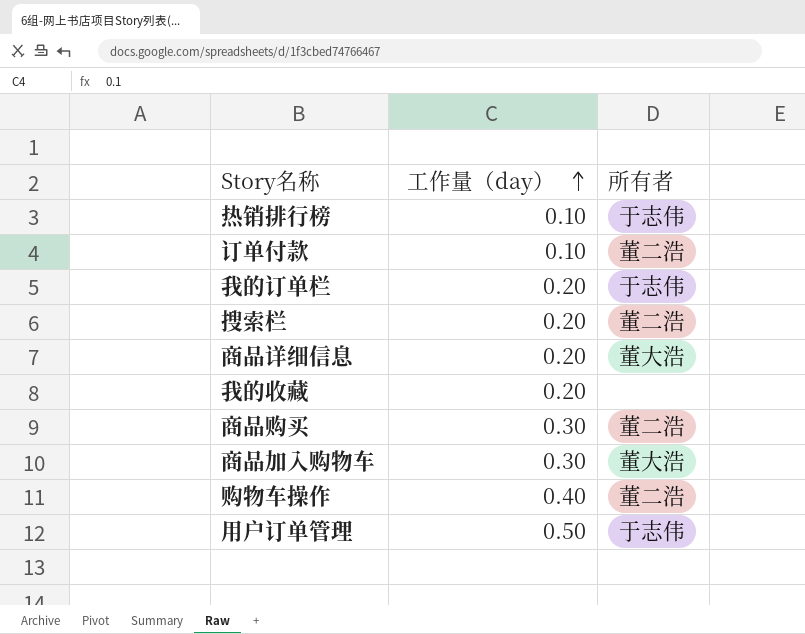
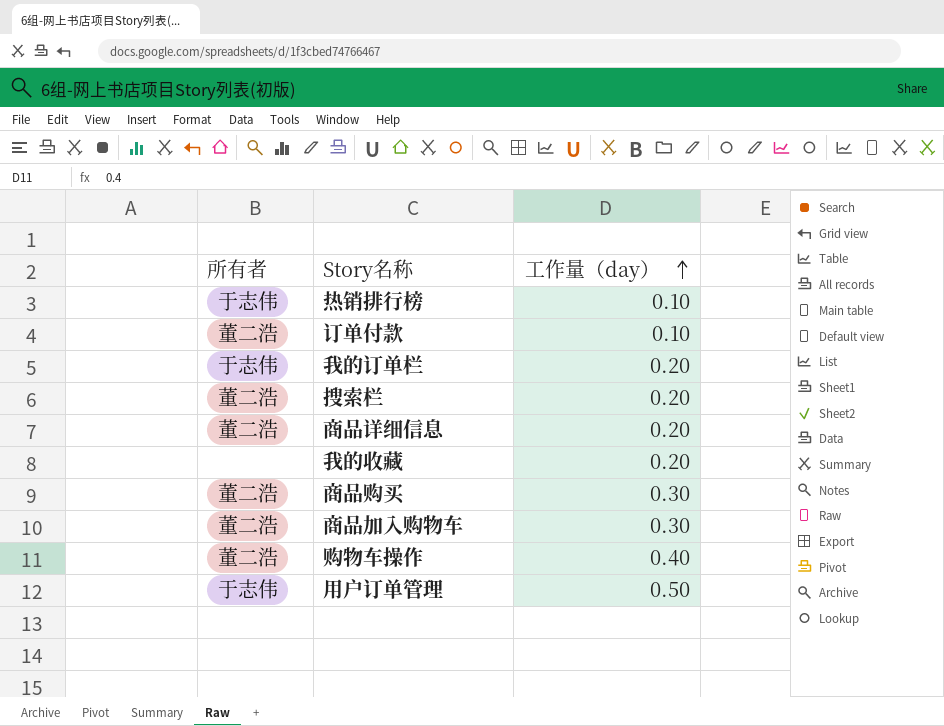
column 所有者 | position: 3 -> 1
商品详细信息 | 所有者: 董大浩 -> 董二浩
商品加入购物车 | 所有者: 董大浩 -> 董二浩

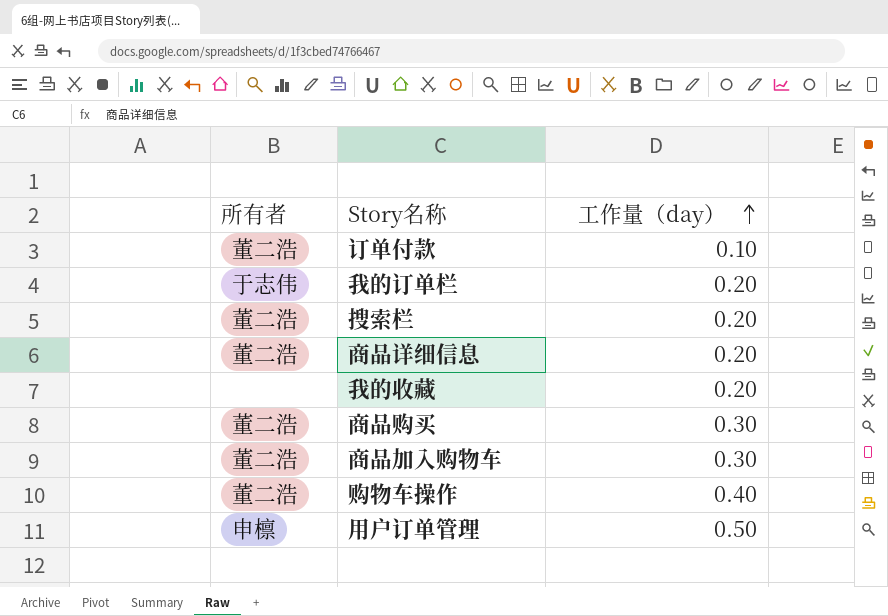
row 热销排行榜: 于志伟 | 0.10 -> none
用户订单管理 | 所有者: 于志伟 -> 申檩

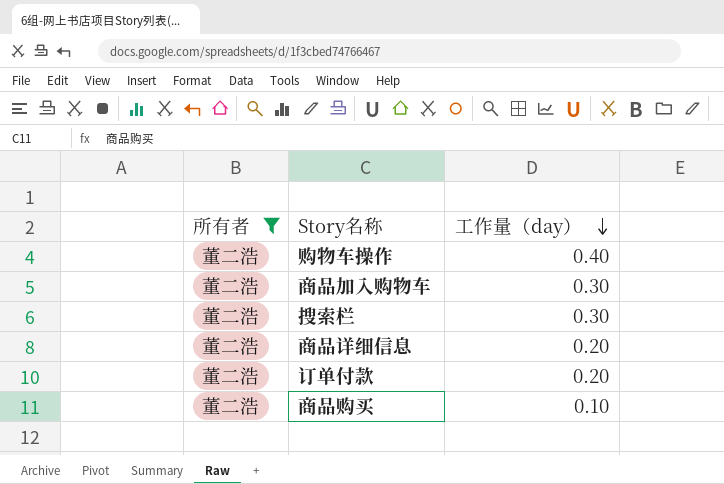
filter: none -> 所有者 = 董二浩
row order: 工作量（day） ascending -> 工作量（day） descending
搜索栏 | 工作量（day）: 0.20 -> 0.30
订单付款 | 工作量（day）: 0.10 -> 0.20
商品购买 | 工作量（day）: 0.30 -> 0.10

